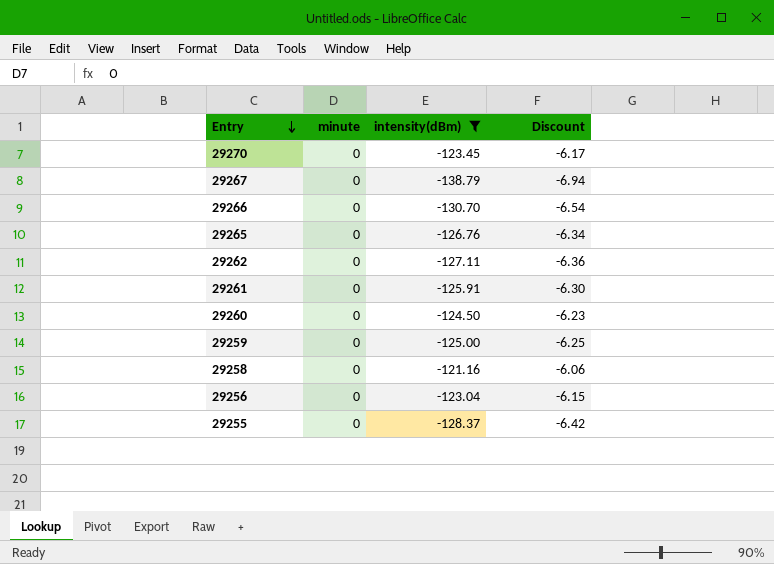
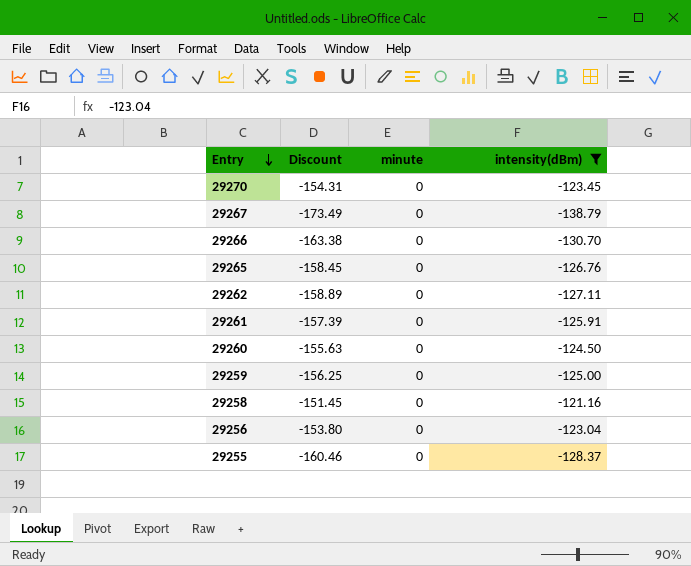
column Discount | formula: [intensity(dBm)] * 0.05 -> [intensity(dBm)] * 1.25
column Discount | position: 4 -> 2

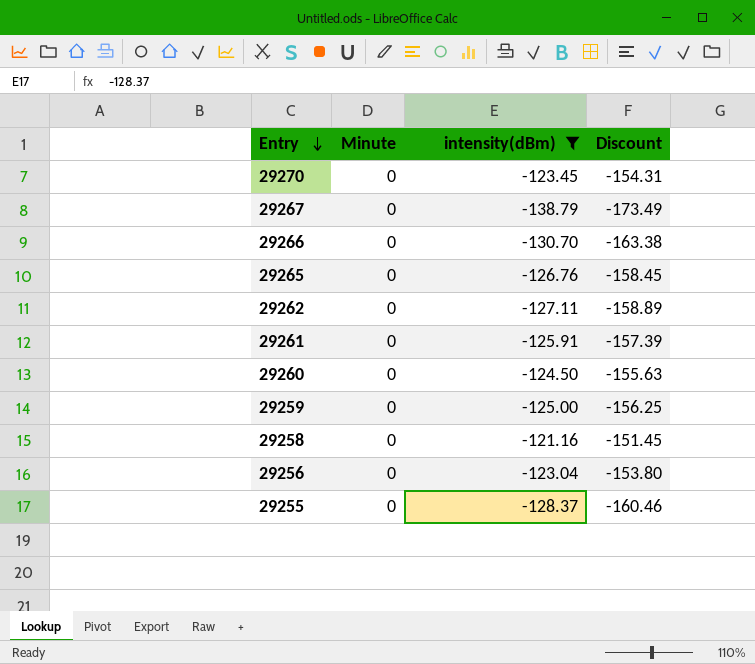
column name: minute -> Minute
column Discount | position: 2 -> 4

